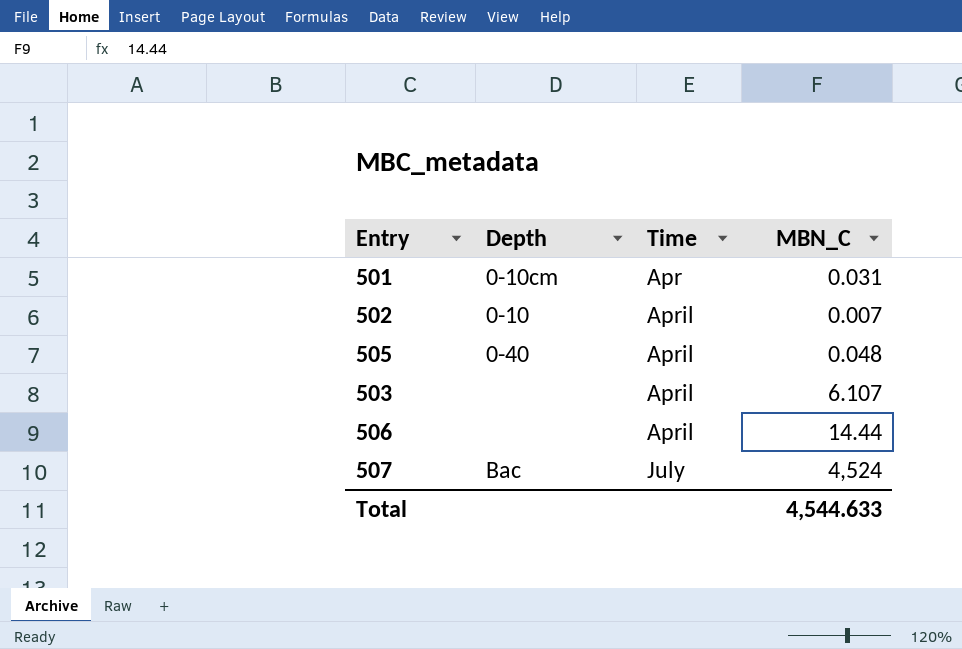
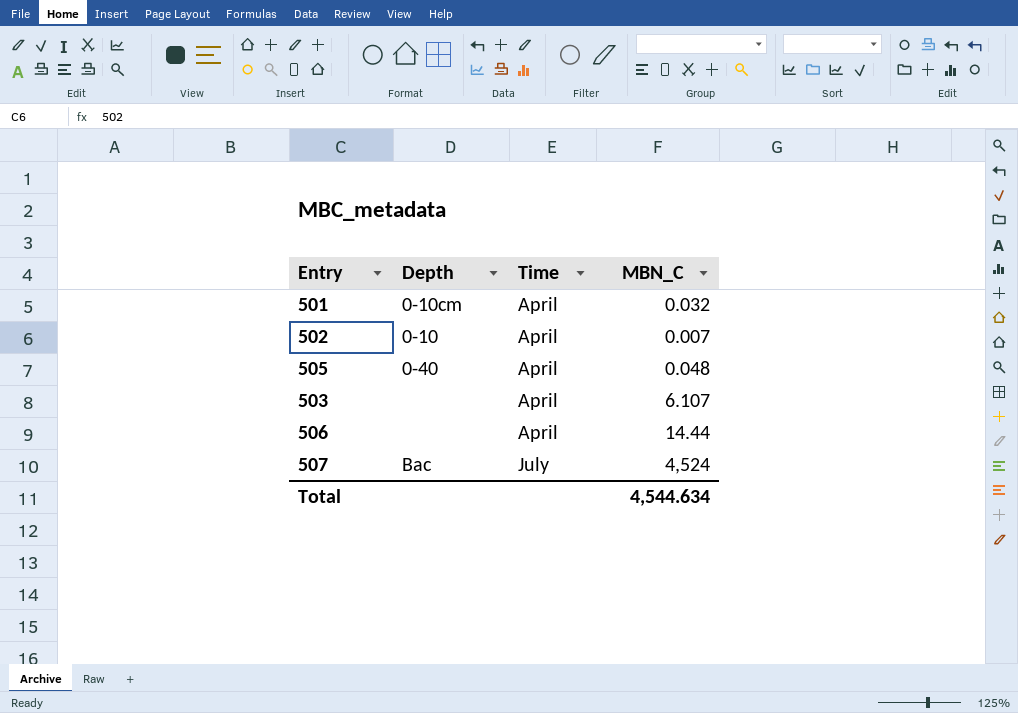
501 | Time: Apr -> April
501 | MBN_C: 0.031 -> 0.032
Total | MBN_C: 4,544.633 -> 4,544.634

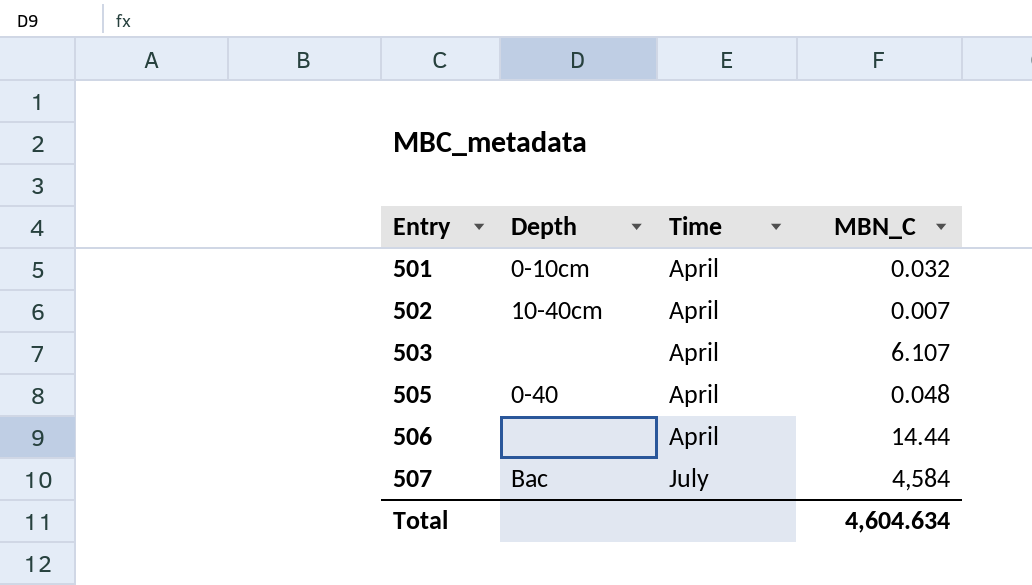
row order: Time ascending -> Entry ascending
502 | Depth: 0-10 -> 10-40cm
507 | MBN_C: 4,524 -> 4,584
Total | MBN_C: 4,544.634 -> 4,604.634

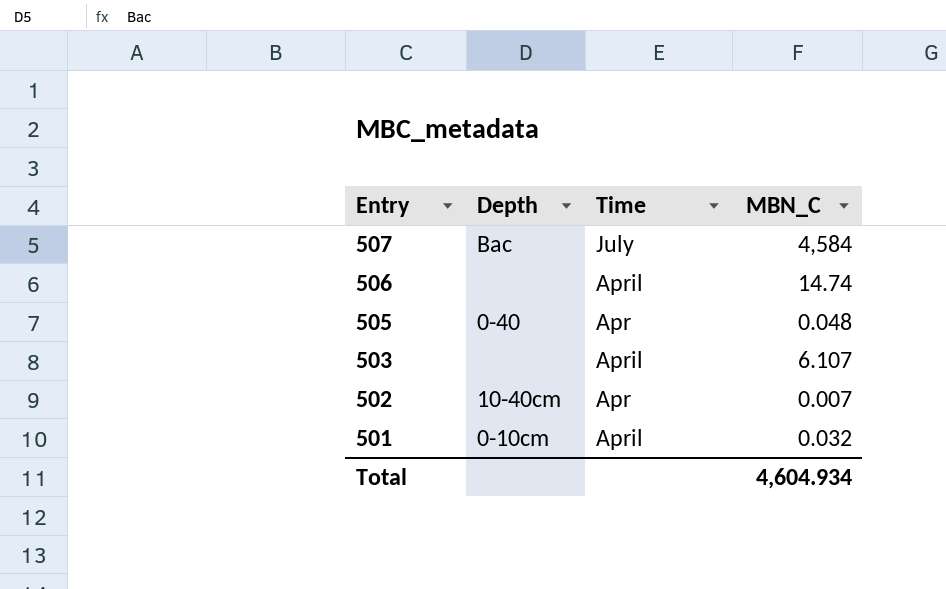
row order: Entry ascending -> Entry descending
506 | MBN_C: 14.44 -> 14.74
505 | Time: April -> Apr
502 | Time: April -> Apr
Total | MBN_C: 4,604.634 -> 4,604.934

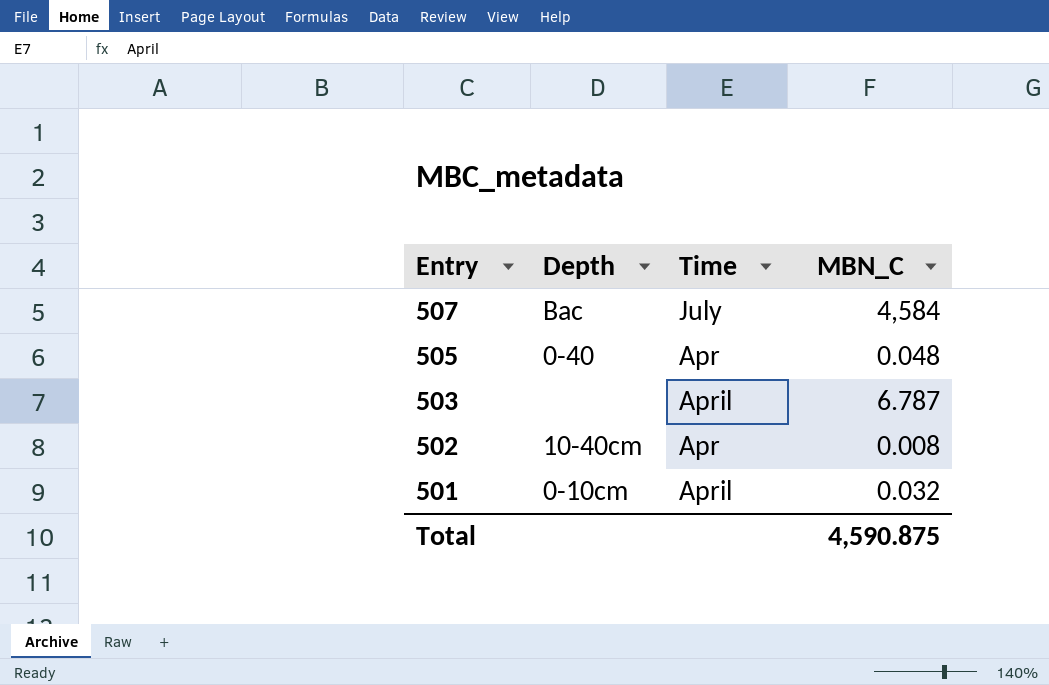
row 506: none | April | 14.74 -> none
503 | MBN_C: 6.107 -> 6.787
502 | MBN_C: 0.007 -> 0.008
Total | MBN_C: 4,604.934 -> 4,590.875

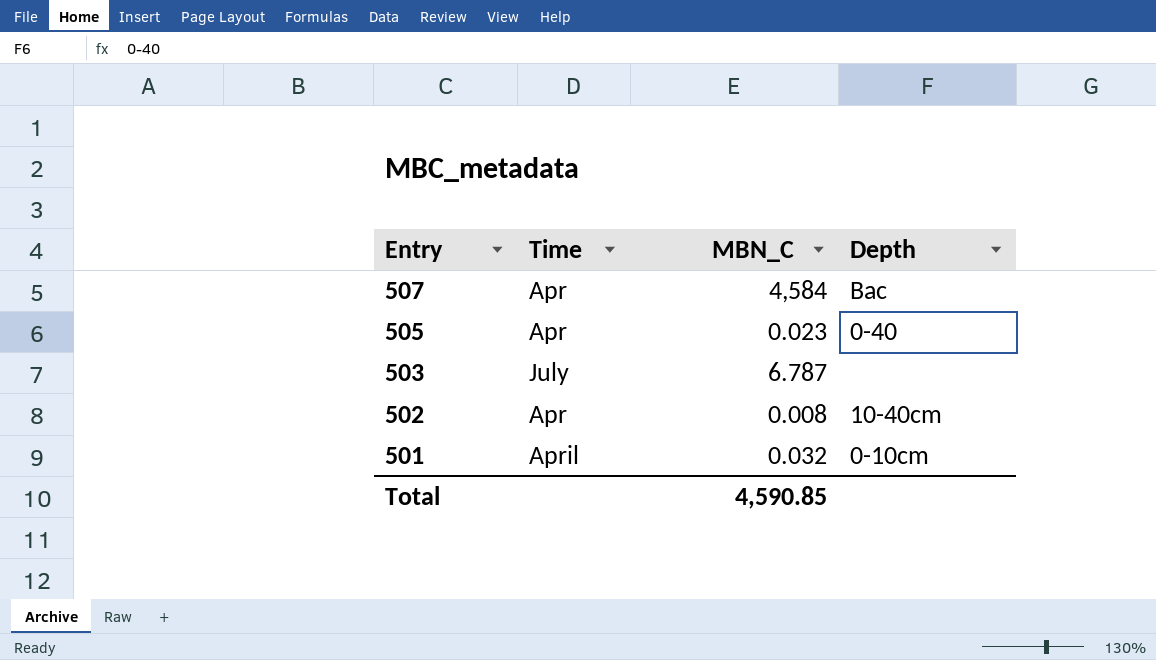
column Depth | position: 2 -> 4
507 | Time: July -> Apr
505 | MBN_C: 0.048 -> 0.023
503 | Time: April -> July
Total | MBN_C: 4,590.875 -> 4,590.85

